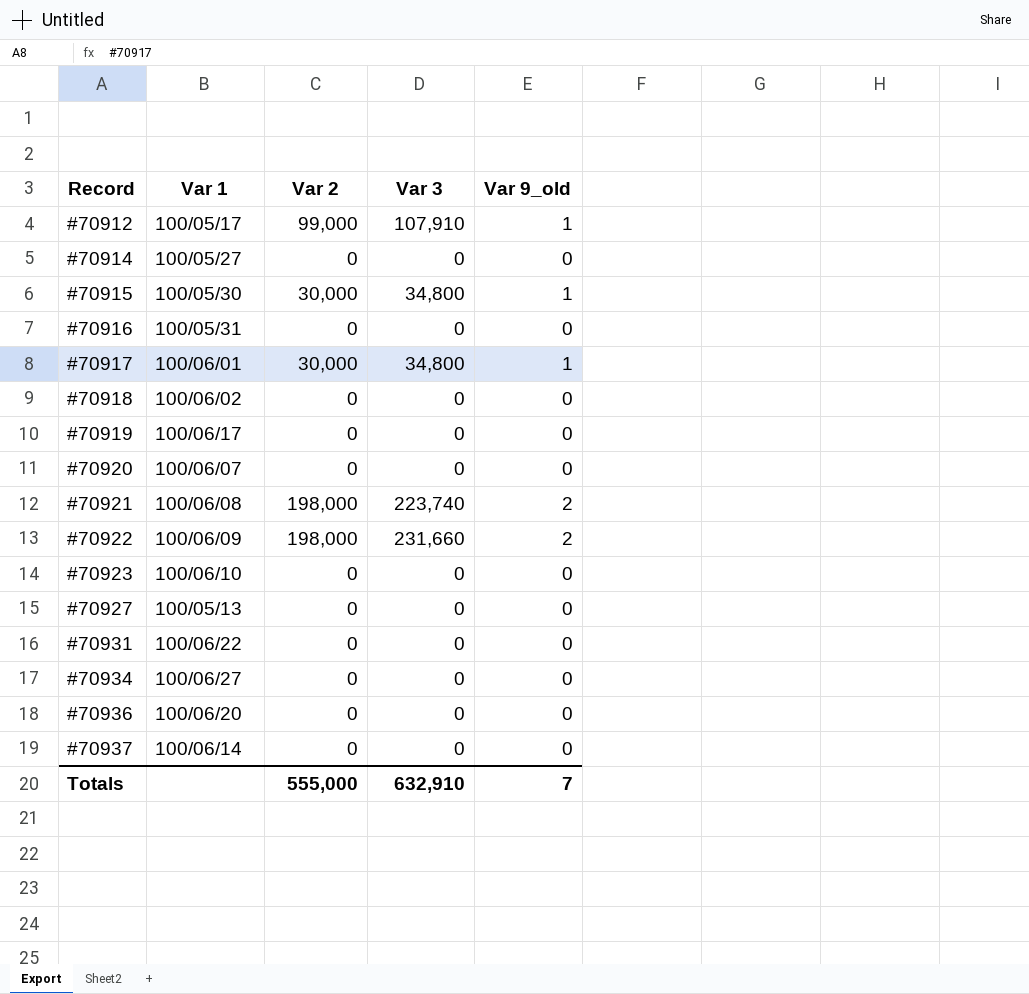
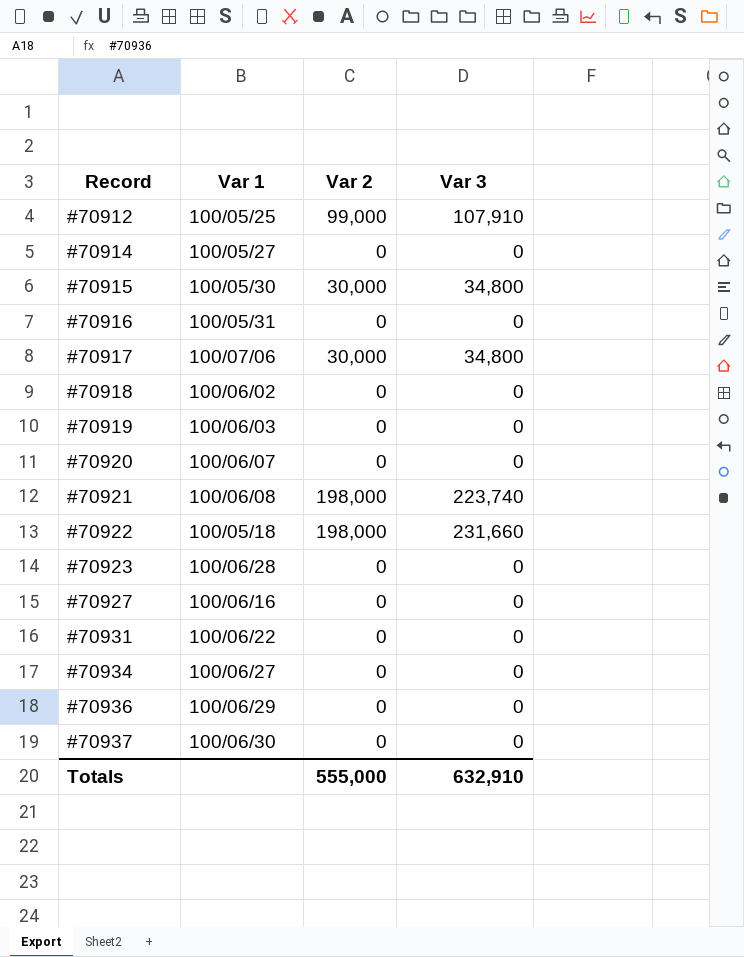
column Var 9_old | position: 5 -> none
#70912 | Var 1: 100/05/17 -> 100/05/25
#70917 | Var 1: 100/06/01 -> 100/07/06
#70919 | Var 1: 100/06/17 -> 100/06/03
#70922 | Var 1: 100/06/09 -> 100/05/18
#70923 | Var 1: 100/06/10 -> 100/06/28
#70927 | Var 1: 100/05/13 -> 100/06/16
#70936 | Var 1: 100/06/20 -> 100/06/29
#70937 | Var 1: 100/06/14 -> 100/06/30

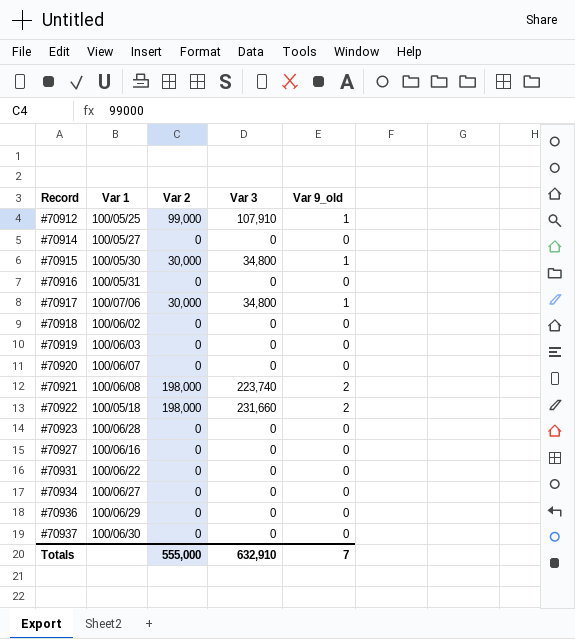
column Var 9_old | position: none -> 5

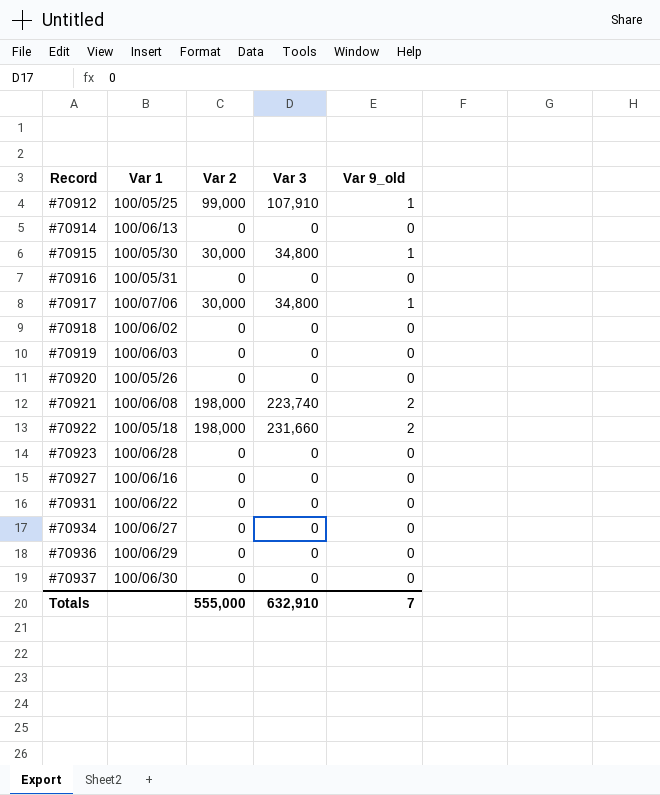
#70914 | Var 1: 100/05/27 -> 100/06/13
#70920 | Var 1: 100/06/07 -> 100/05/26

